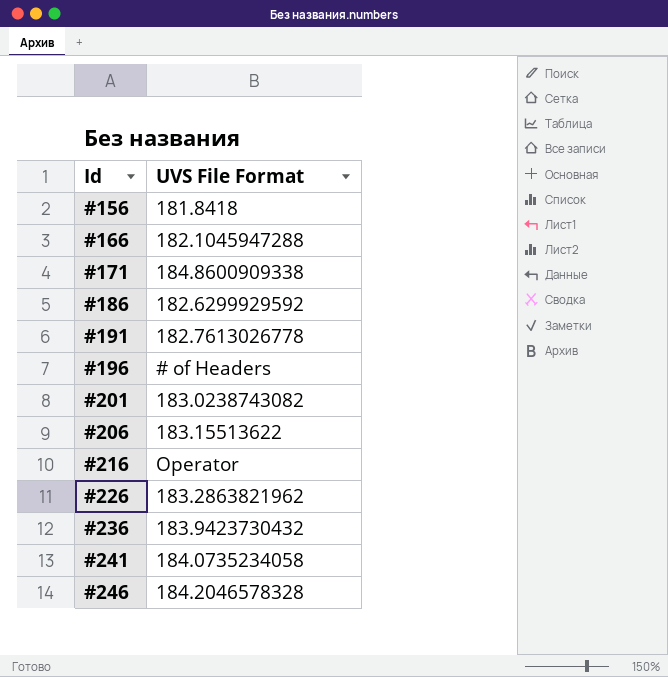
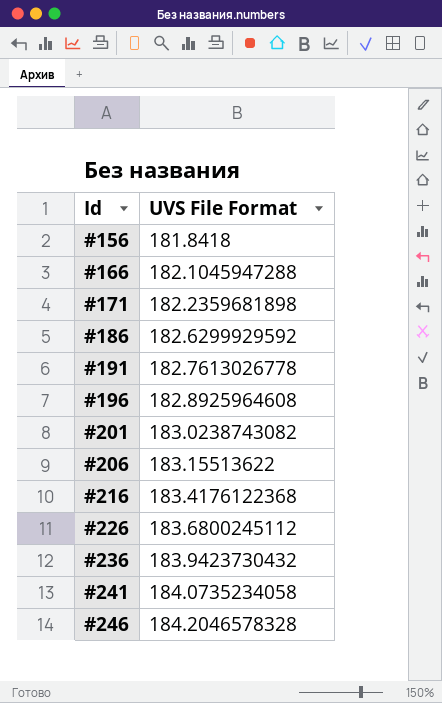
#171 | UVS File Format: 184.8600909338 -> 182.2359681898
#196 | UVS File Format: # of Headers -> 182.8925964608
#216 | UVS File Format: Operator -> 183.4176122368
#226 | UVS File Format: 183.2863821962 -> 183.6800245112

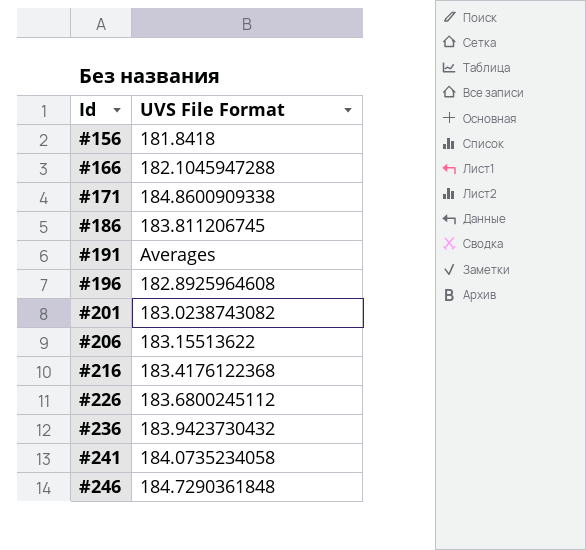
#171 | UVS File Format: 182.2359681898 -> 184.8600909338
#186 | UVS File Format: 182.6299929592 -> 183.811206745
#191 | UVS File Format: 182.7613026778 -> Averages
#246 | UVS File Format: 184.2046578328 -> 184.7290361848

